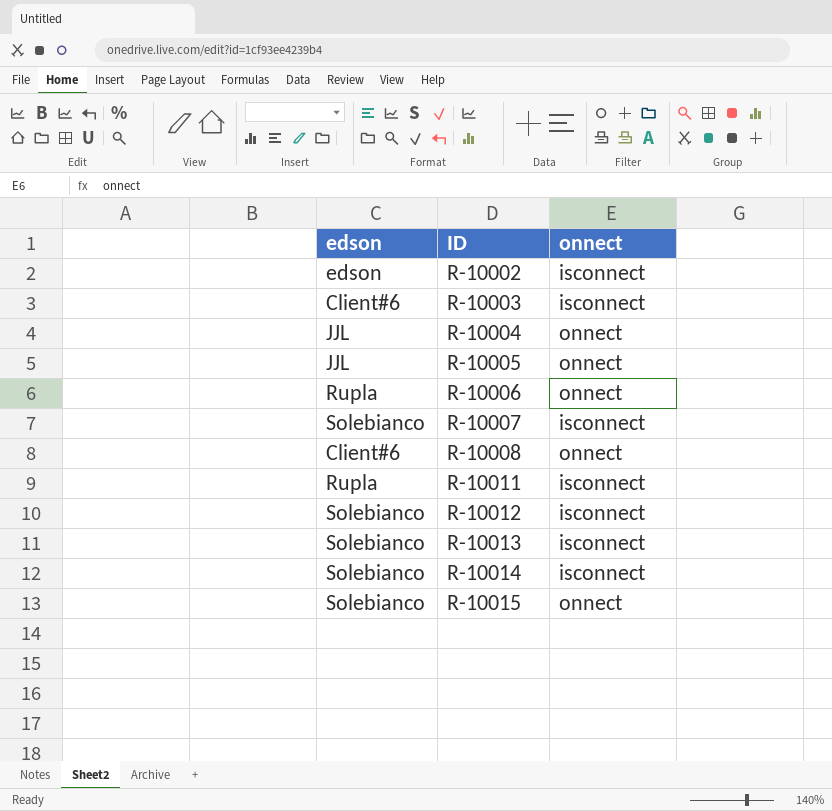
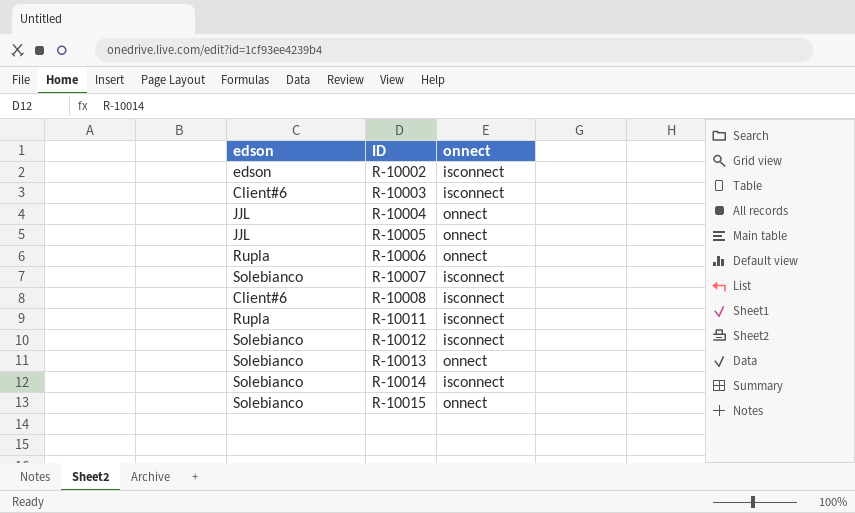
R-10008 | onnect: onnect -> isconnect
R-10013 | onnect: isconnect -> onnect

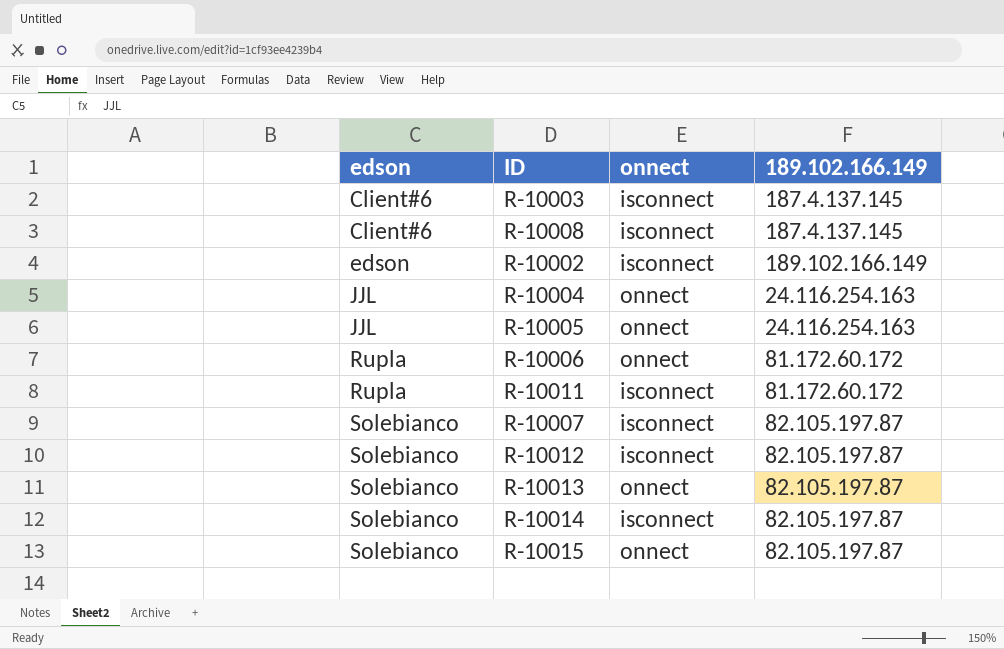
row order: ID ascending -> edson ascending
column 189.102.166.149 | position: none -> 4

